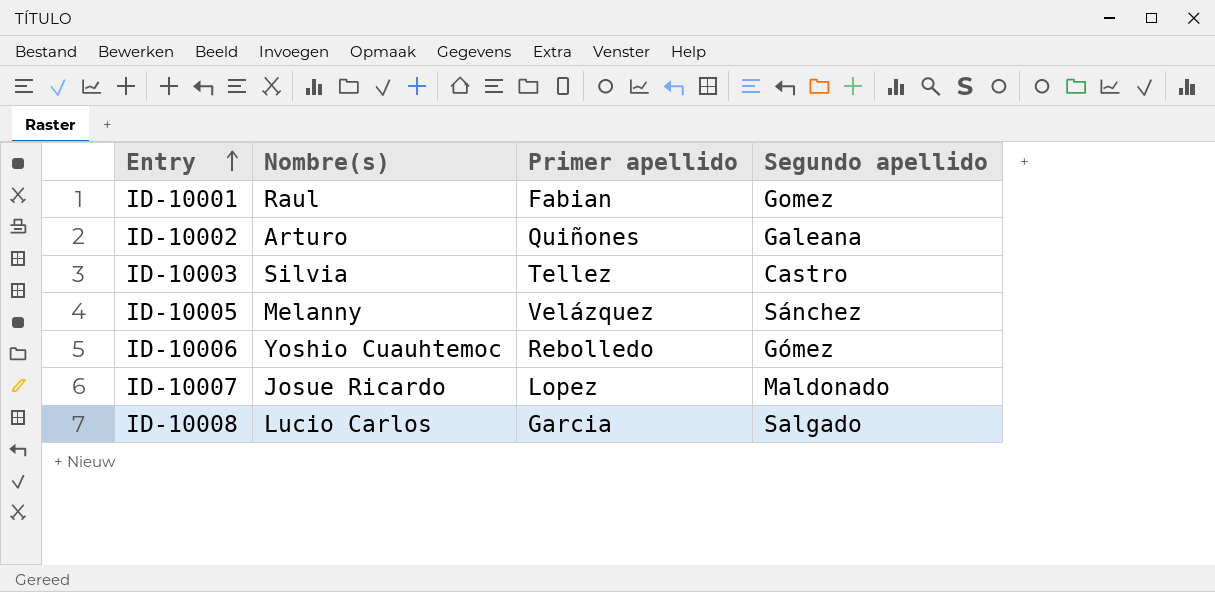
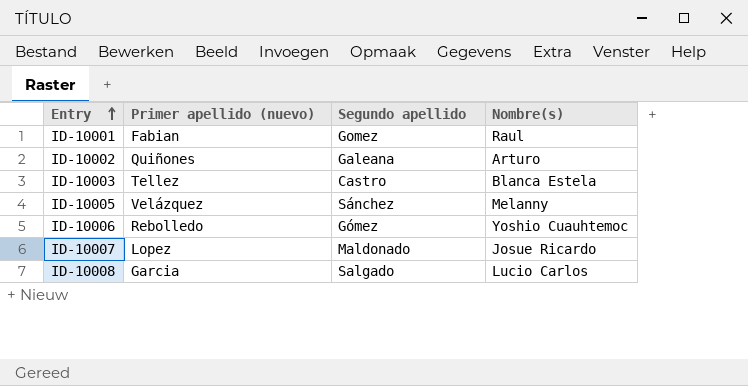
column name: Primer apellido -> Primer apellido (nuevo)
column Nombre(s) | position: 2 -> 4
ID-10003 | Nombre(s): Silvia -> Blanca Estela

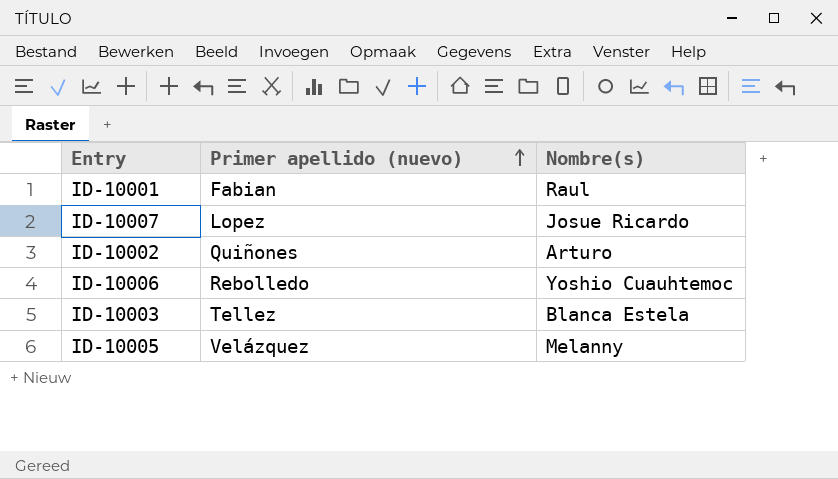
row order: Entry ascending -> Primer apellido (nuevo) ascending
column Segundo apellido | position: 3 -> none
row ID-10008: Garcia | Salgado | Lucio Carlos -> none

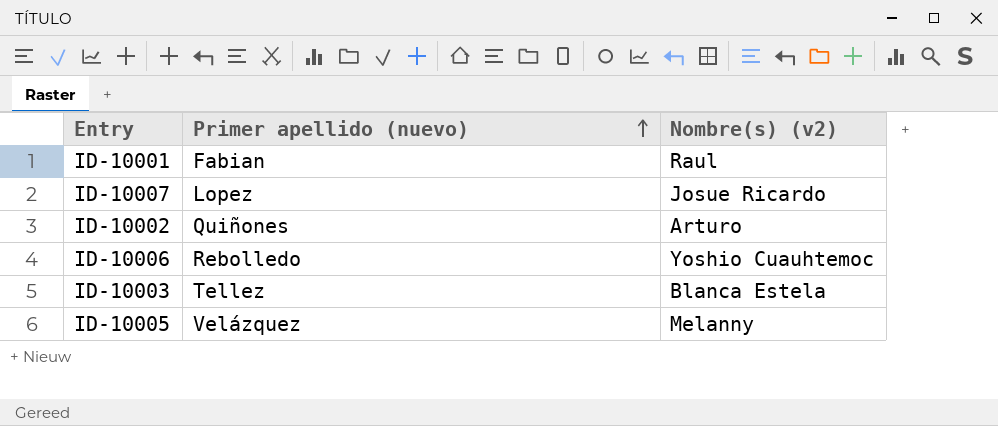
column name: Nombre(s) -> Nombre(s) (v2)

